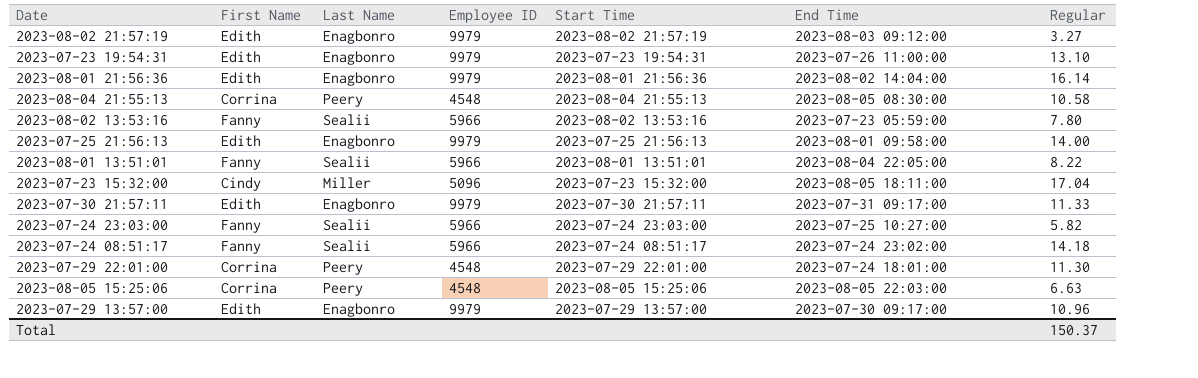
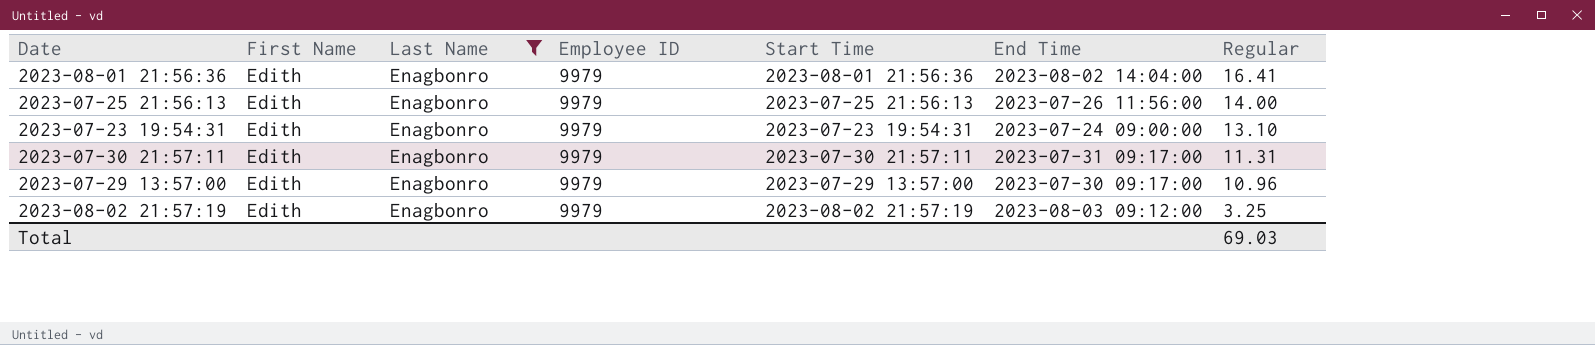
filter: none -> Last Name = Enagbonro
row order: none -> Regular descending
2023-08-01 21:56:36 | Regular: 16.14 -> 16.41
2023-07-25 21:56:13 | End Time: 2023-08-01 09:58:00 -> 2023-07-26 11:56:00
2023-07-23 19:54:31 | End Time: 2023-07-26 11:00:00 -> 2023-07-24 09:00:00
2023-07-30 21:57:11 | Regular: 11.33 -> 11.31
2023-08-02 21:57:19 | Regular: 3.27 -> 3.25
Total | Regular: 150.37 -> 69.03

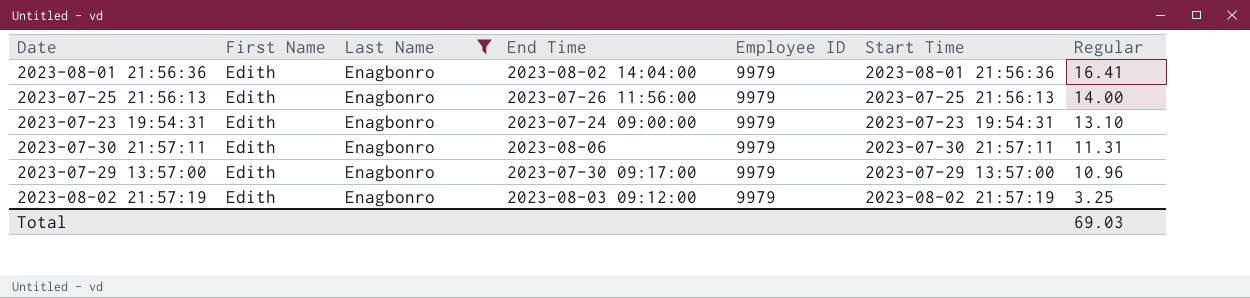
column End Time | position: 6 -> 4
2023-07-30 21:57:11 | End Time: 2023-07-31 09:17:00 -> 2023-08-06

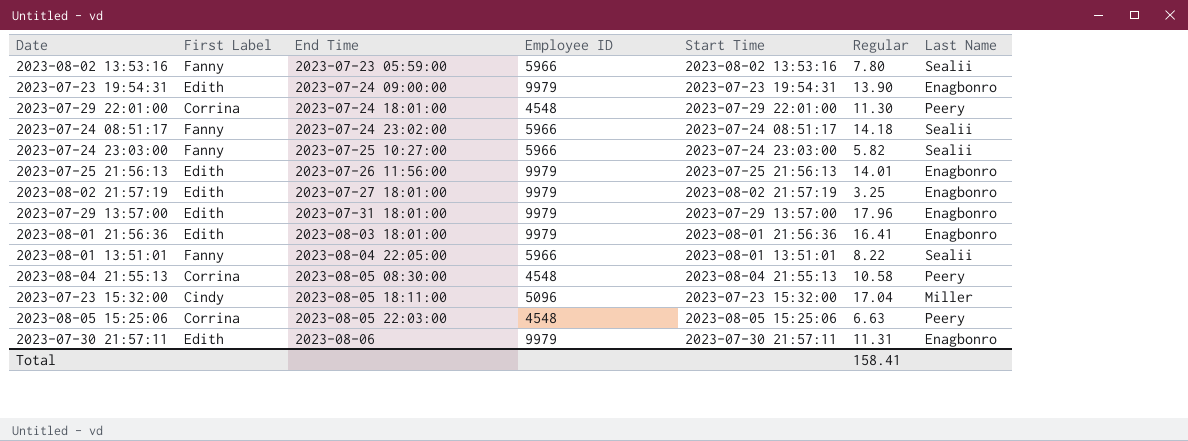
filter: Last Name = Enagbonro -> none
row order: Regular descending -> End Time ascending
column name: First Name -> First Label
column Last Name | position: 3 -> 7
2023-07-23 19:54:31 | Regular: 13.10 -> 13.90
2023-07-25 21:56:13 | Regular: 14.00 -> 14.01
2023-08-02 21:57:19 | End Time: 2023-08-03 09:12:00 -> 2023-07-27 18:01:00
2023-07-29 13:57:00 | End Time: 2023-07-30 09:17:00 -> 2023-07-31 18:01:00
2023-07-29 13:57:00 | Regular: 10.96 -> 17.96
2023-08-01 21:56:36 | End Time: 2023-08-02 14:04:00 -> 2023-08-03 18:01:00
Total | Regular: 69.03 -> 158.41

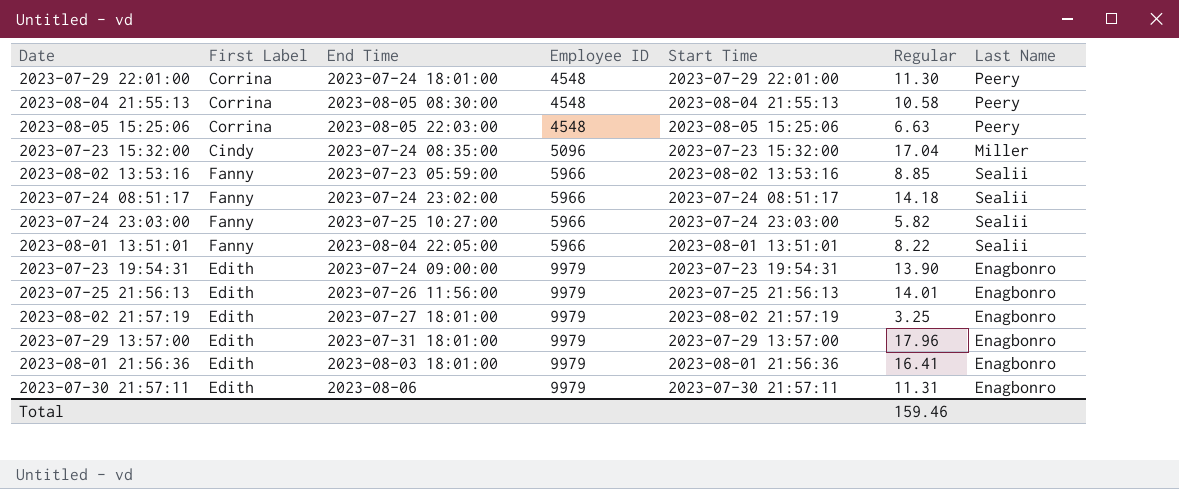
row order: End Time ascending -> Employee ID ascending
2023-07-23 15:32:00 | End Time: 2023-08-05 18:11:00 -> 2023-07-24 08:35:00
2023-08-02 13:53:16 | Regular: 7.80 -> 8.85
Total | Regular: 158.41 -> 159.46

